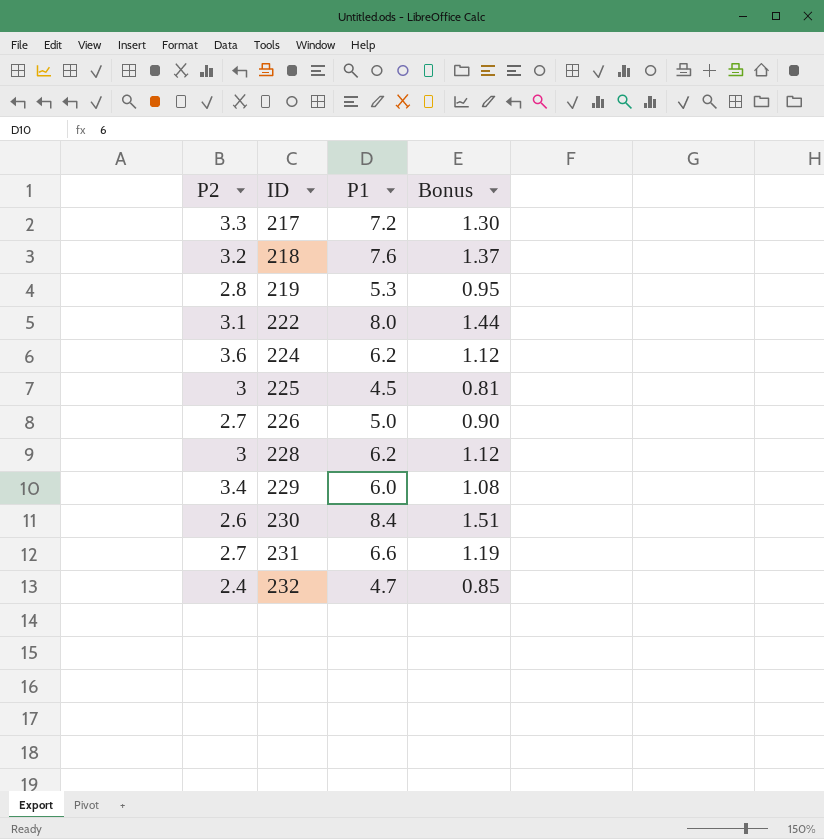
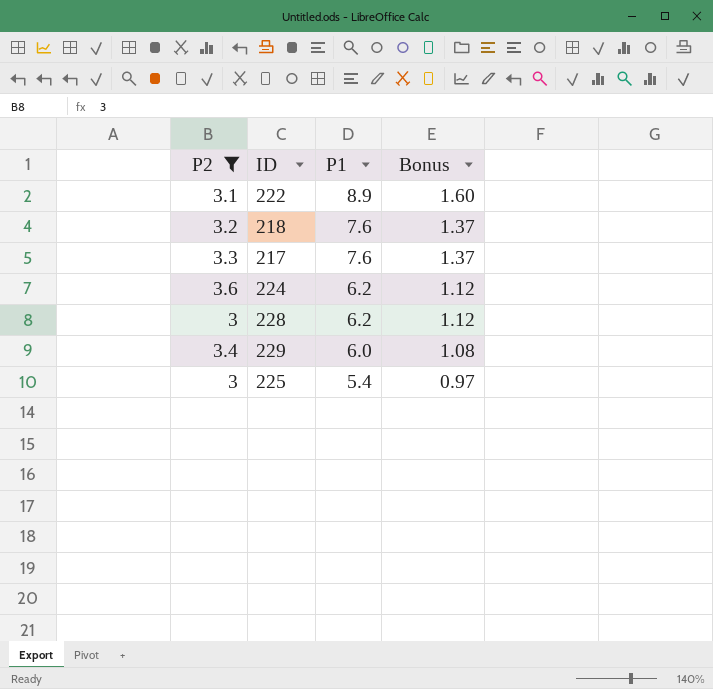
filter: none -> P2 >= 3
row order: ID ascending -> P1 descending
222 | P1: 8.0 -> 8.9
222 | Bonus: 1.44 -> 1.60
217 | P1: 7.2 -> 7.6
217 | Bonus: 1.30 -> 1.37
225 | P1: 4.5 -> 5.4
225 | Bonus: 0.81 -> 0.97

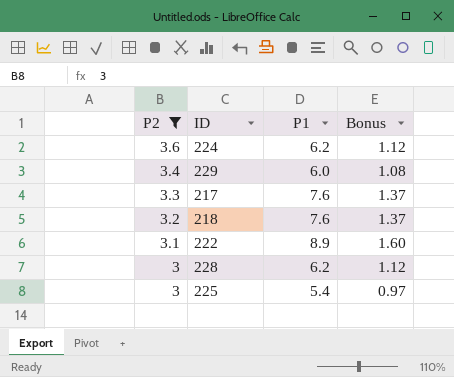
row order: P1 descending -> P2 descending

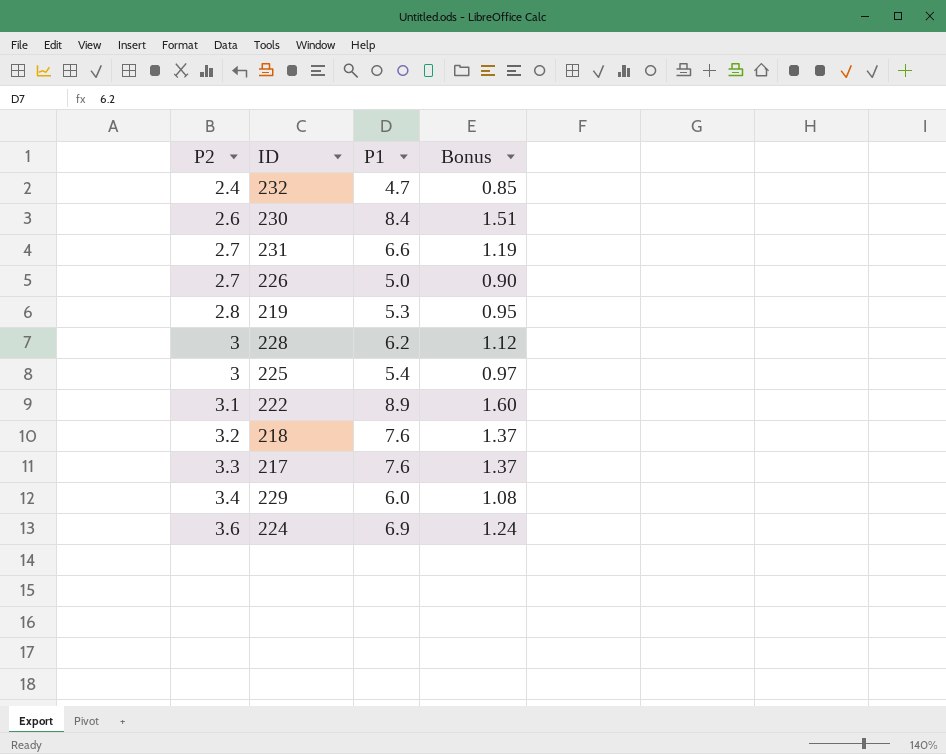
filter: P2 >= 3 -> none
row order: P2 descending -> P2 ascending
224 | P1: 6.2 -> 6.9
224 | Bonus: 1.12 -> 1.24

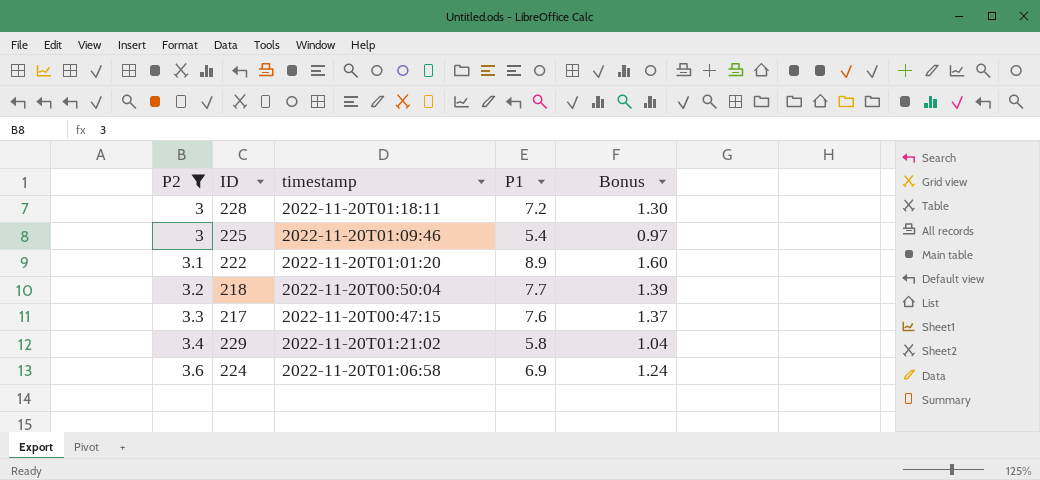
filter: none -> P2 >= 3
column timestamp | position: none -> 3
228 | P1: 6.2 -> 7.2
228 | Bonus: 1.12 -> 1.30
218 | P1: 7.6 -> 7.7
218 | Bonus: 1.37 -> 1.39
229 | P1: 6.0 -> 5.8
229 | Bonus: 1.08 -> 1.04

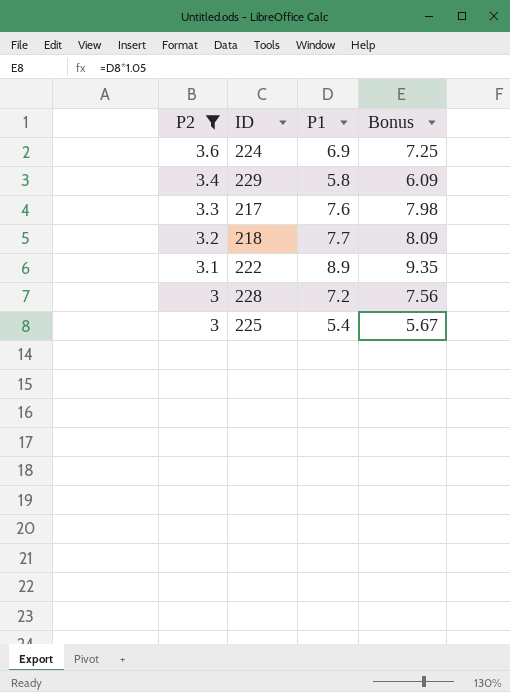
row order: P2 ascending -> P2 descending
column timestamp | position: 3 -> none
column Bonus | formula: [P1] * 0.18 -> [P1] * 1.05

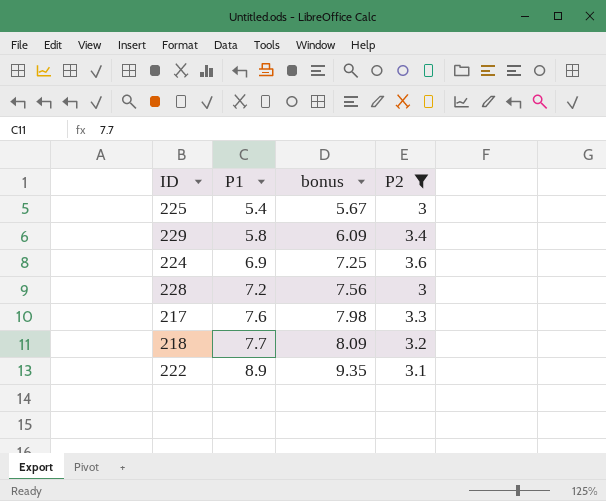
row order: P2 descending -> P1 ascending
column name: Bonus -> bonus
column P2 | position: 1 -> 4

